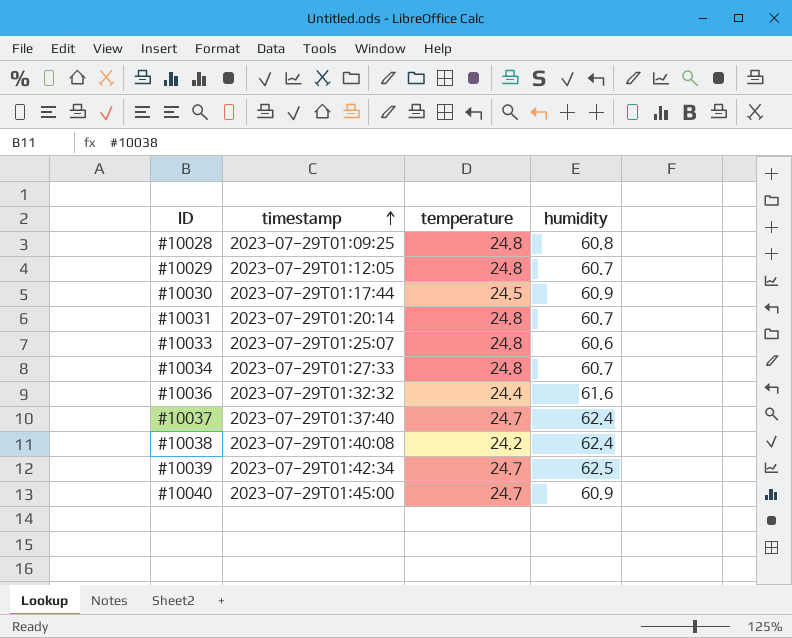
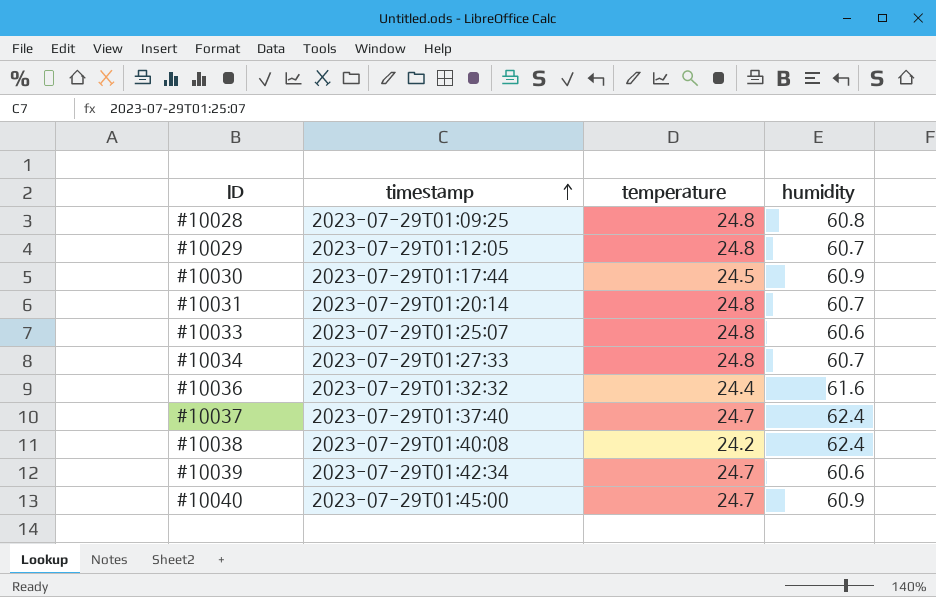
#10039 | humidity: 62.5 -> 60.6

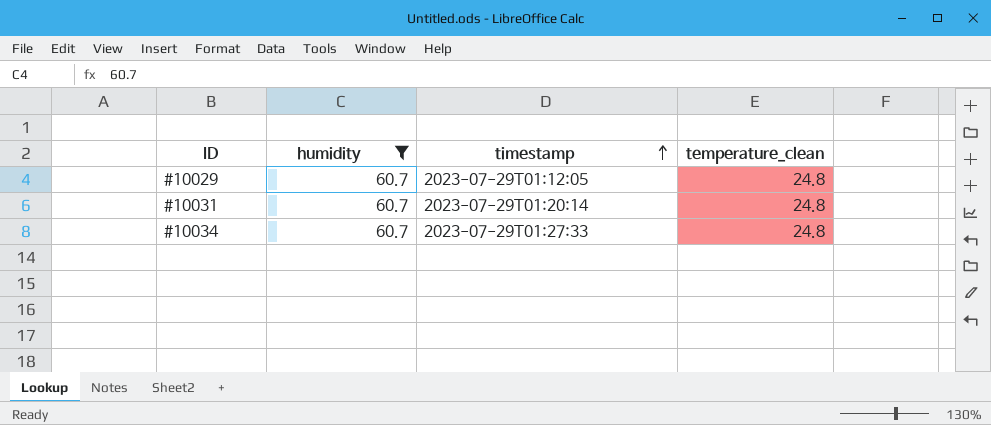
filter: none -> humidity = 60.7
column humidity | position: 4 -> 2
column name: temperature -> temperature_clean

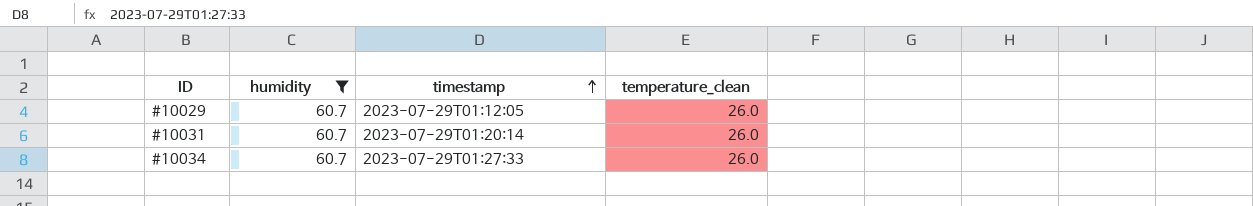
#10029 | temperature_clean: 24.8 -> 26.0
#10031 | temperature_clean: 24.8 -> 26.0
#10034 | temperature_clean: 24.8 -> 26.0

